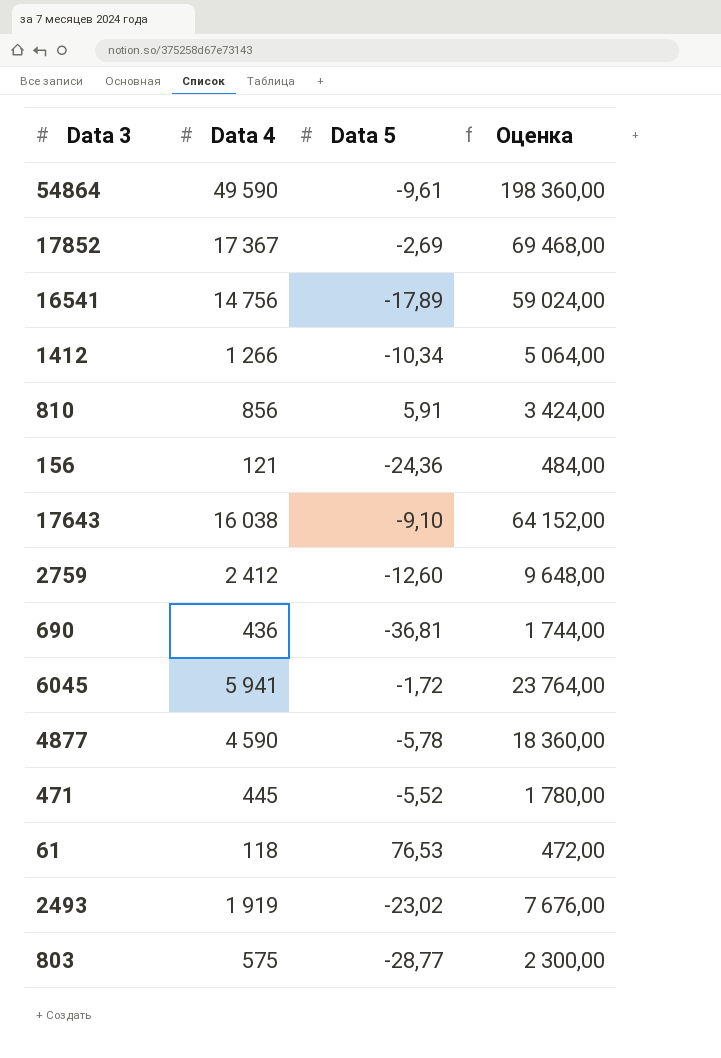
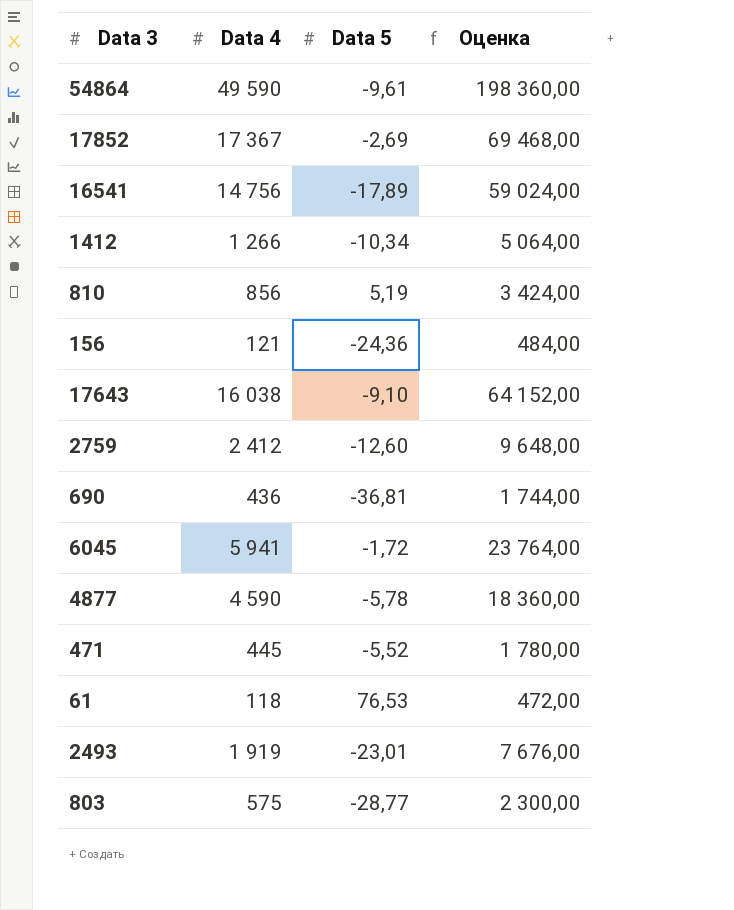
810 | Data 5: 5,91 -> 5,19
2493 | Data 5: -23,02 -> -23,01

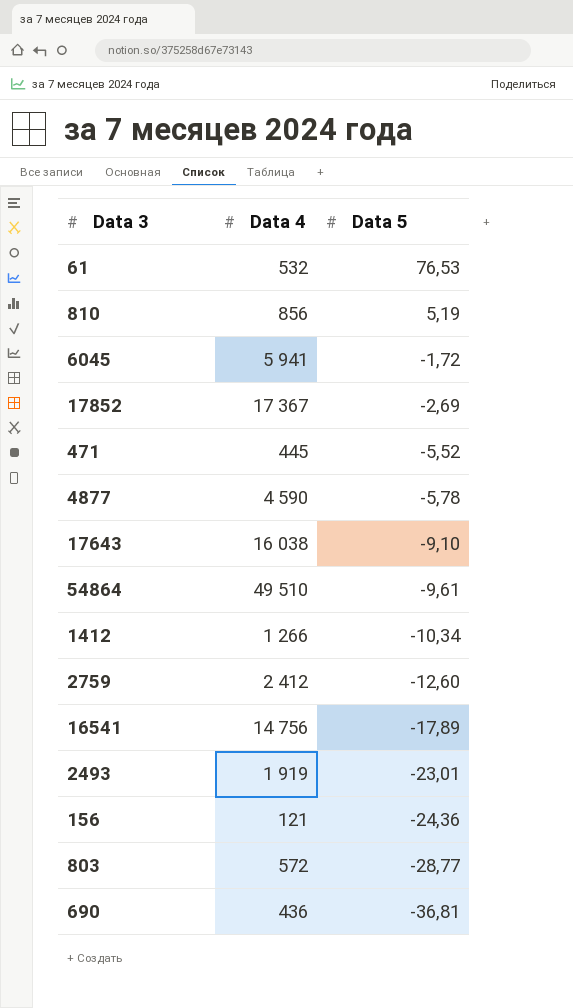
row order: none -> Data 5 descending
column Оценка | formula: [Data 4] * 4 -> none
61 | Data 4: 118 -> 532
54864 | Data 4: 49 590 -> 49 510
803 | Data 4: 575 -> 572

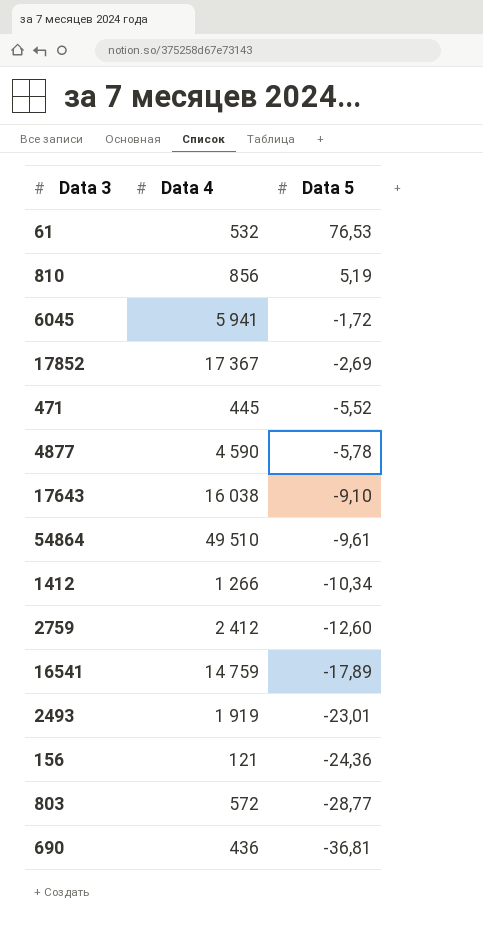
16541 | Data 4: 14 756 -> 14 759

